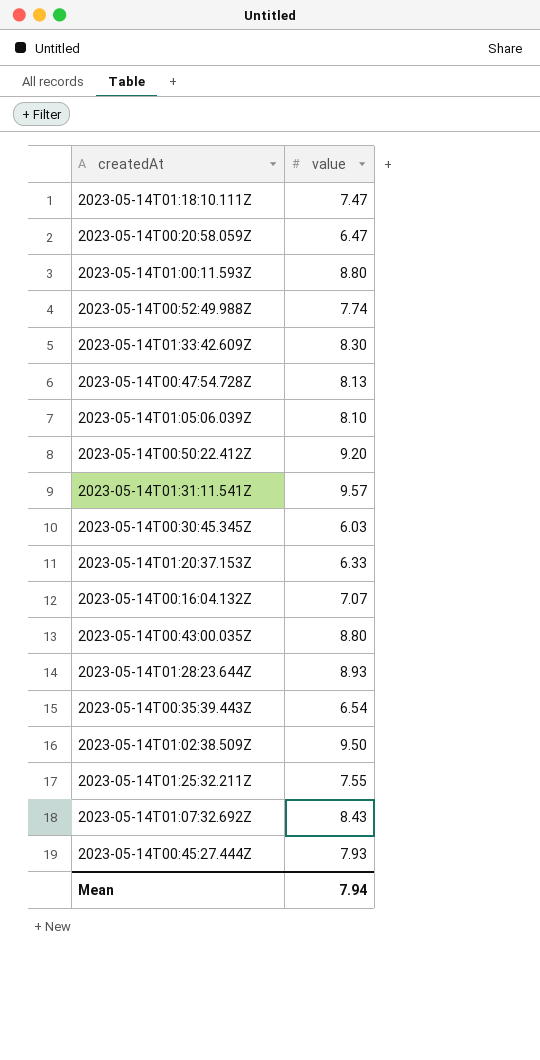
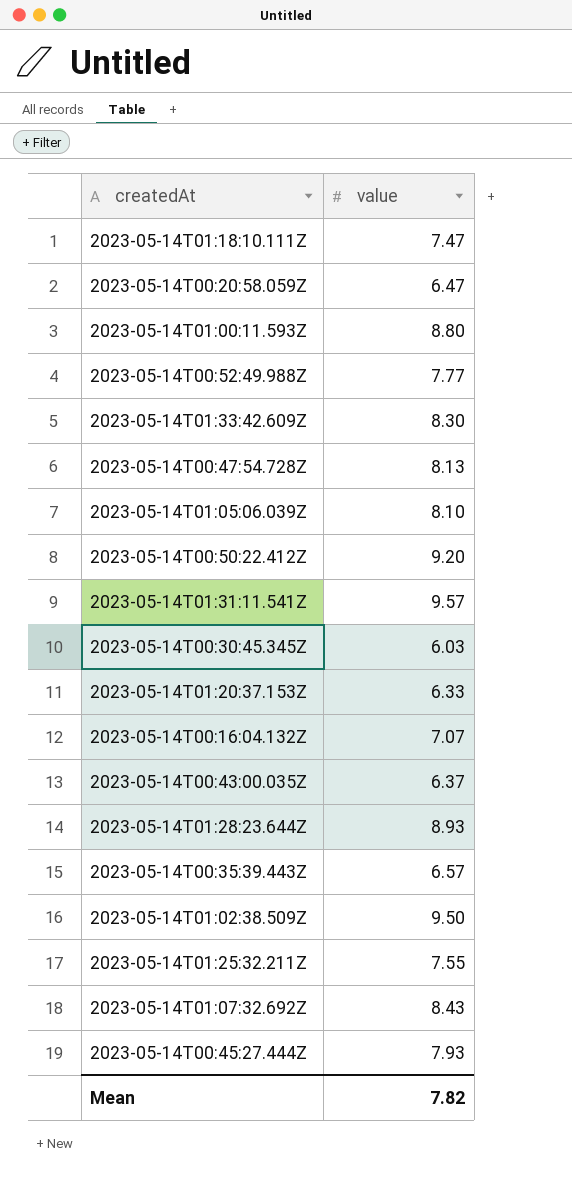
2023-05-14T00:52:49.988Z | value: 7.74 -> 7.77
2023-05-14T00:43:00.035Z | value: 8.80 -> 6.37
2023-05-14T00:35:39.443Z | value: 6.54 -> 6.57
Mean | value: 7.94 -> 7.82

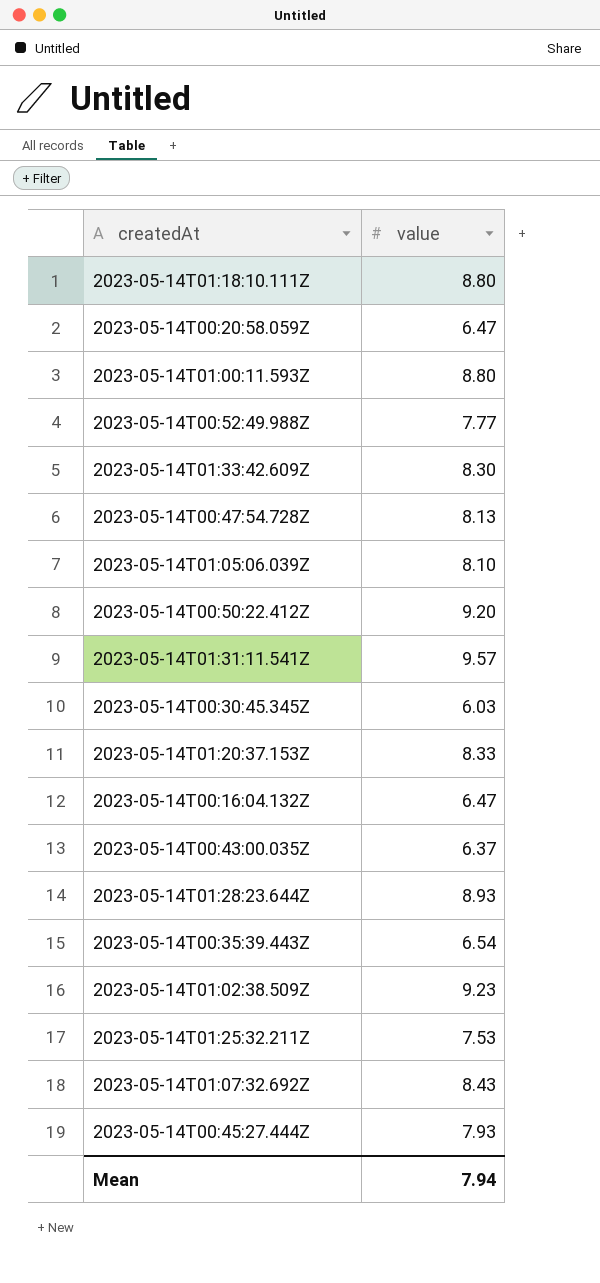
2023-05-14T01:18:10.111Z | value: 7.47 -> 8.80
2023-05-14T01:20:37.153Z | value: 6.33 -> 8.33
2023-05-14T00:16:04.132Z | value: 7.07 -> 6.47
2023-05-14T00:35:39.443Z | value: 6.57 -> 6.54
2023-05-14T01:02:38.509Z | value: 9.50 -> 9.23
2023-05-14T01:25:32.211Z | value: 7.55 -> 7.53
Mean | value: 7.82 -> 7.94

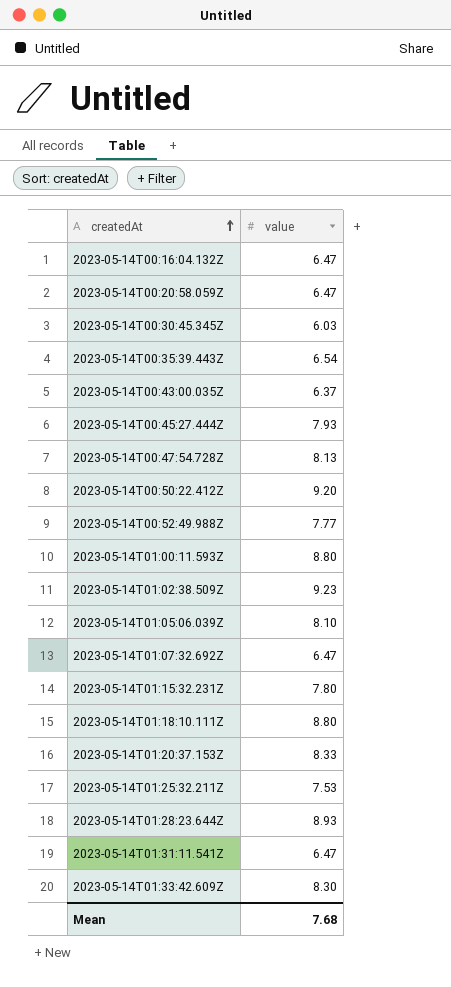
row order: none -> createdAt ascending
2023-05-14T01:07:32.692Z | value: 8.43 -> 6.47
row 2023-05-14T01:15:32.231Z: none -> 7.80
2023-05-14T01:31:11.541Z | value: 9.57 -> 6.47
Mean | value: 7.94 -> 7.68

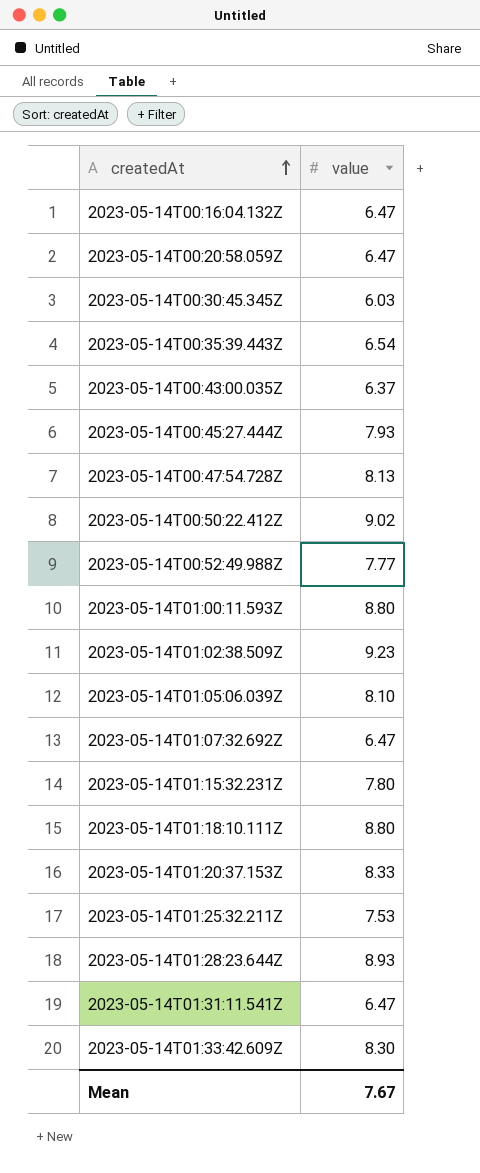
2023-05-14T00:50:22.412Z | value: 9.20 -> 9.02
Mean | value: 7.68 -> 7.67

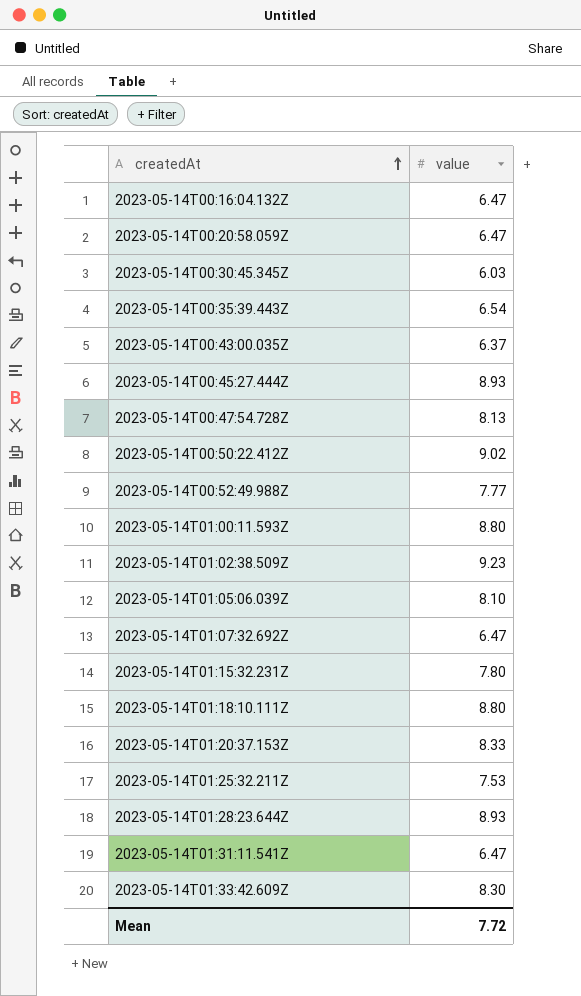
2023-05-14T00:45:27.444Z | value: 7.93 -> 8.93
Mean | value: 7.67 -> 7.72

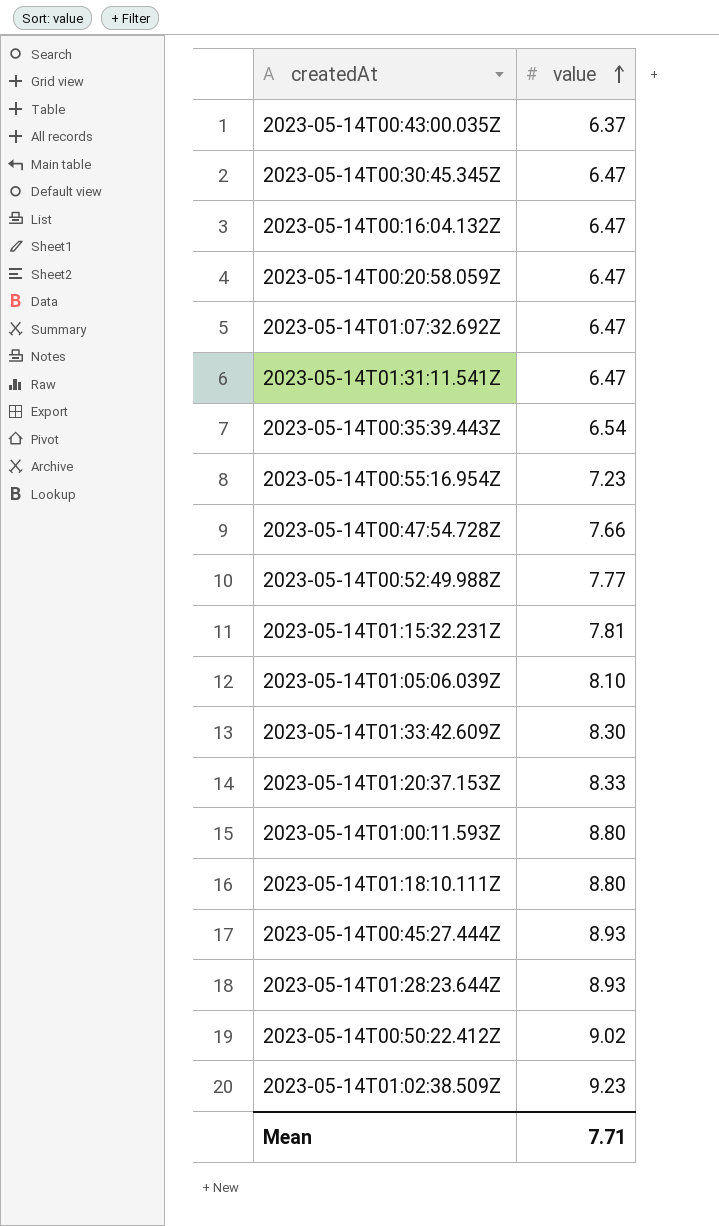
row order: createdAt ascending -> value ascending
row 2023-05-14T01:25:32.211Z: 7.53 -> none
2023-05-14T00:30:45.345Z | value: 6.03 -> 6.47
row 2023-05-14T00:55:16.954Z: none -> 7.23
2023-05-14T00:47:54.728Z | value: 8.13 -> 7.66
2023-05-14T01:15:32.231Z | value: 7.80 -> 7.81
Mean | value: 7.72 -> 7.71

